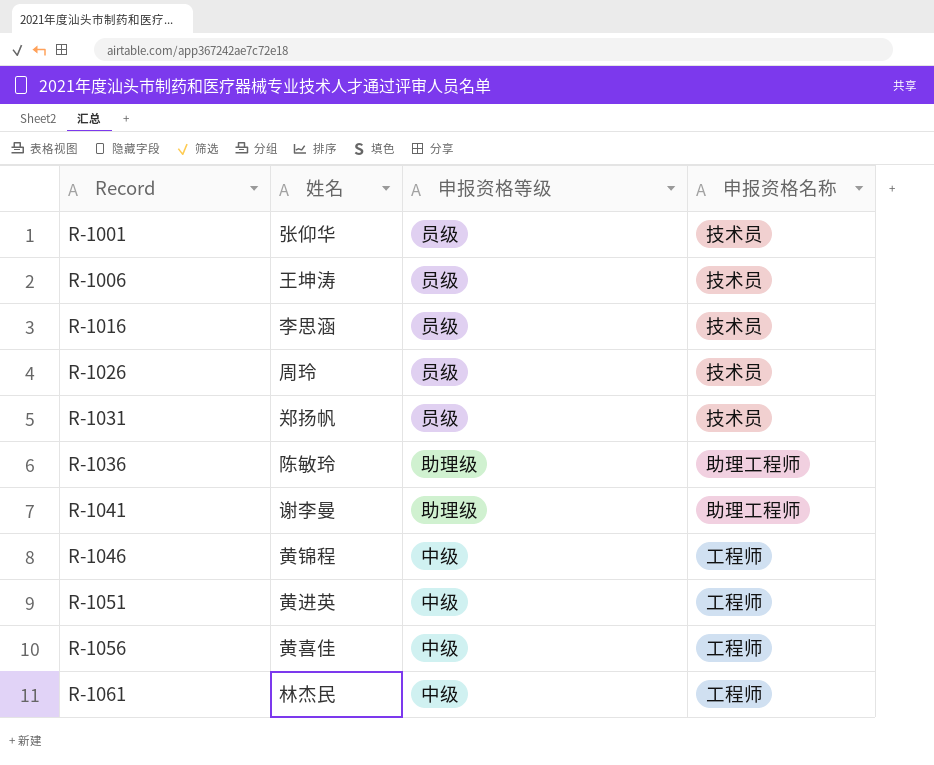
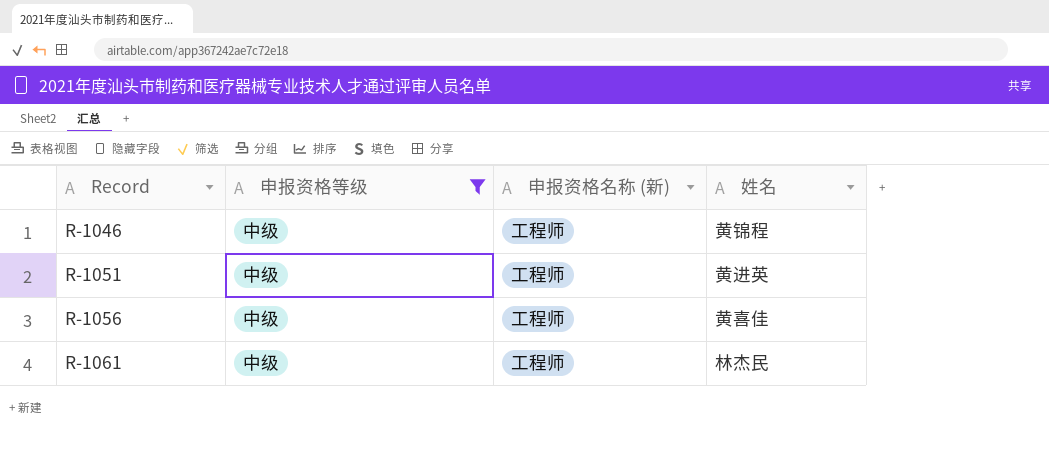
filter: none -> 申报资格等级 = 中级
column name: 申报资格名称 -> 申报资格名称 (新)
column 姓名 | position: 2 -> 4

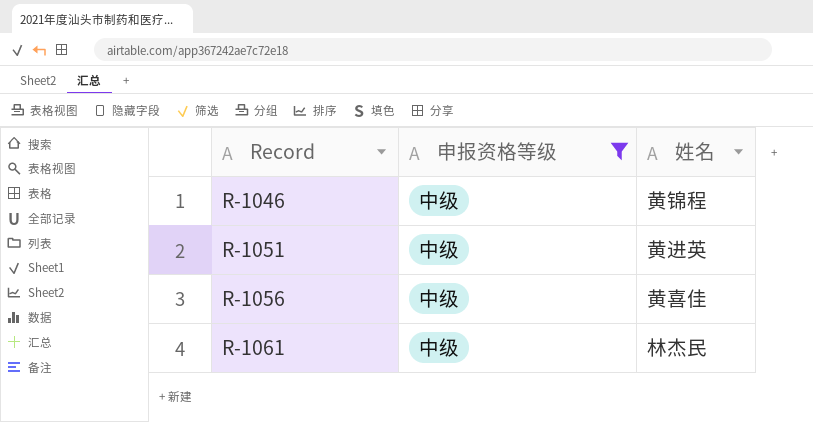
column 申报资格名称 (新) | position: 3 -> none

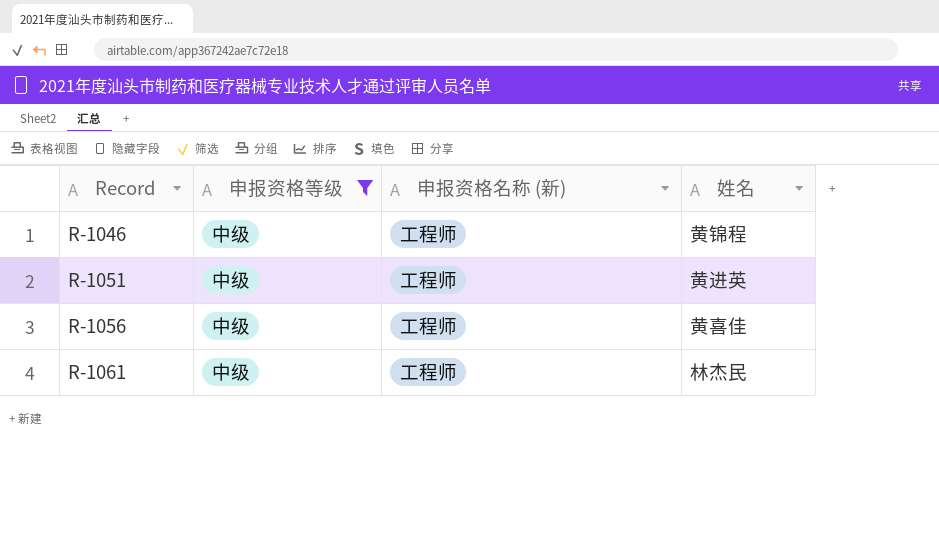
column 申报资格名称 (新) | position: none -> 3

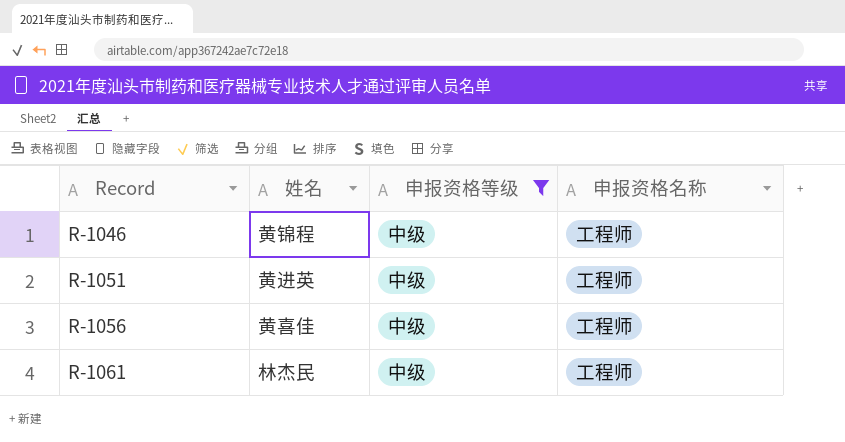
column 姓名 | position: 4 -> 2
column name: 申报资格名称 (新) -> 申报资格名称

